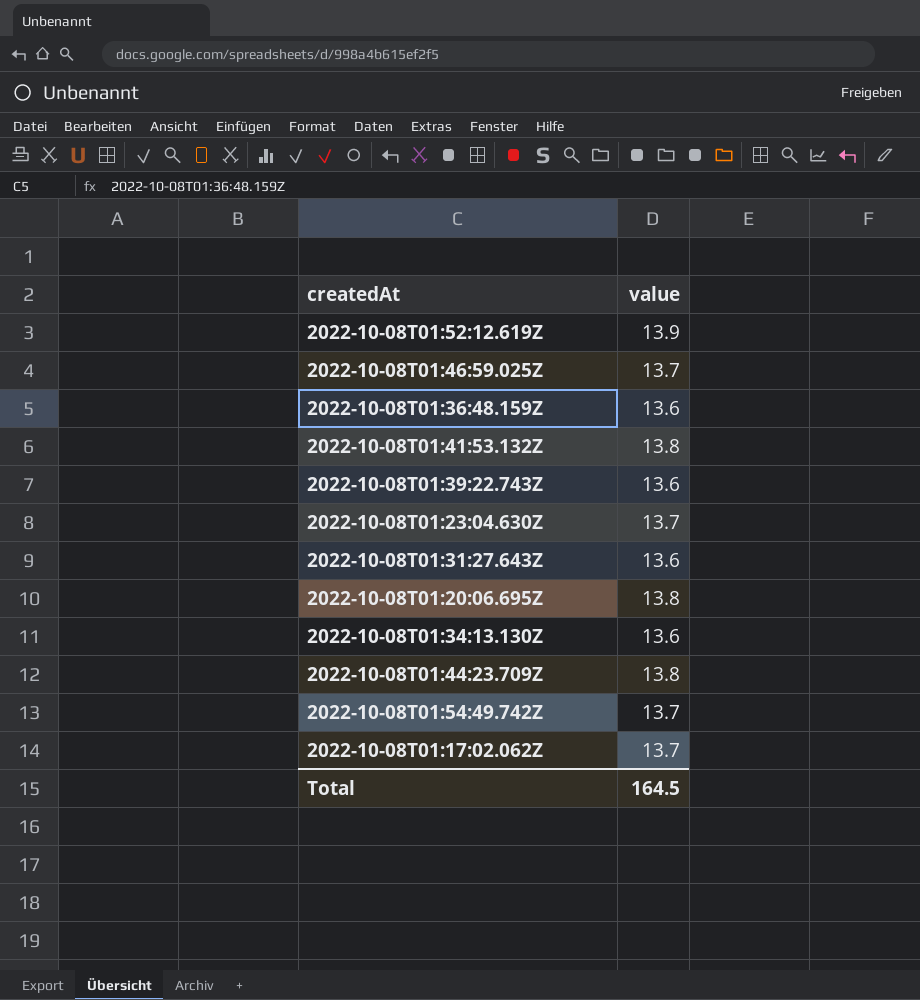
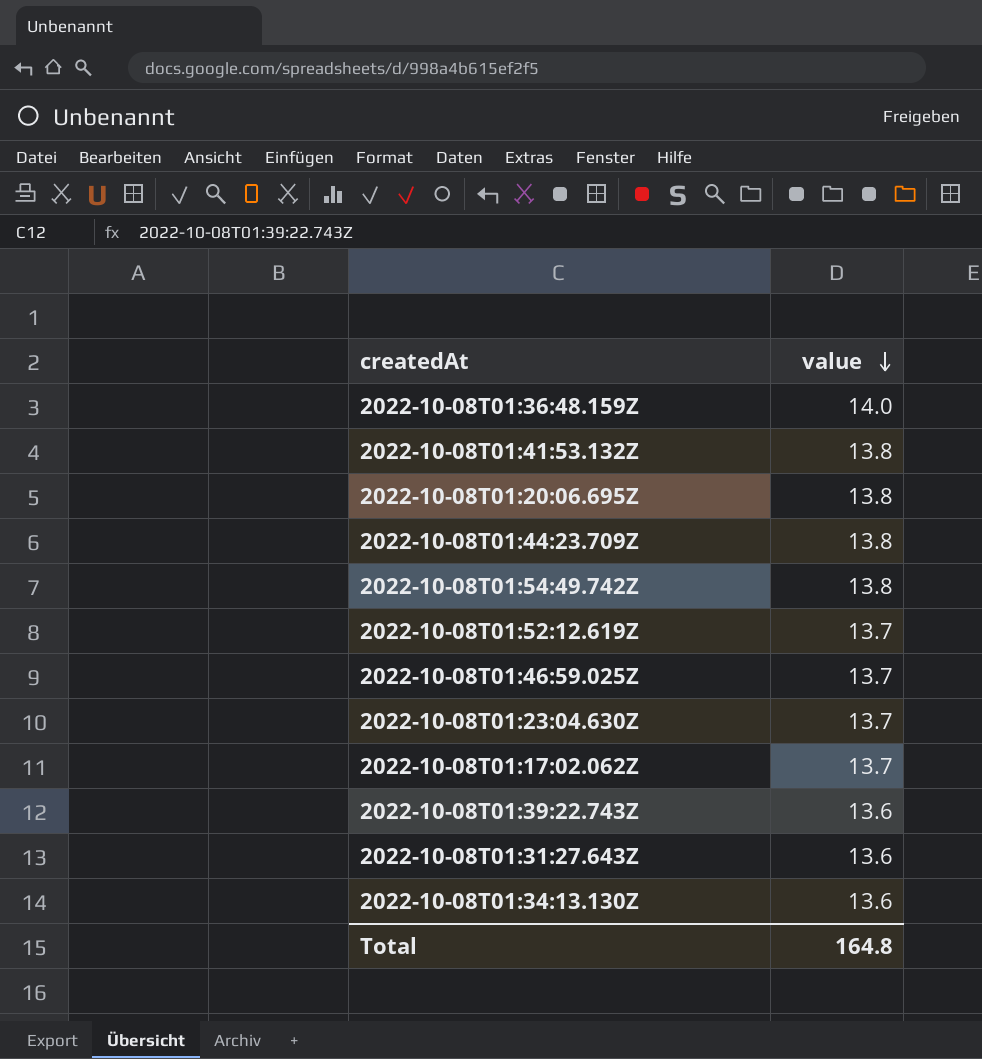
row order: none -> value descending
2022-10-08T01:36:48.159Z | value: 13.6 -> 14.0
2022-10-08T01:54:49.742Z | value: 13.7 -> 13.8
2022-10-08T01:52:12.619Z | value: 13.9 -> 13.7
Total | value: 164.5 -> 164.8

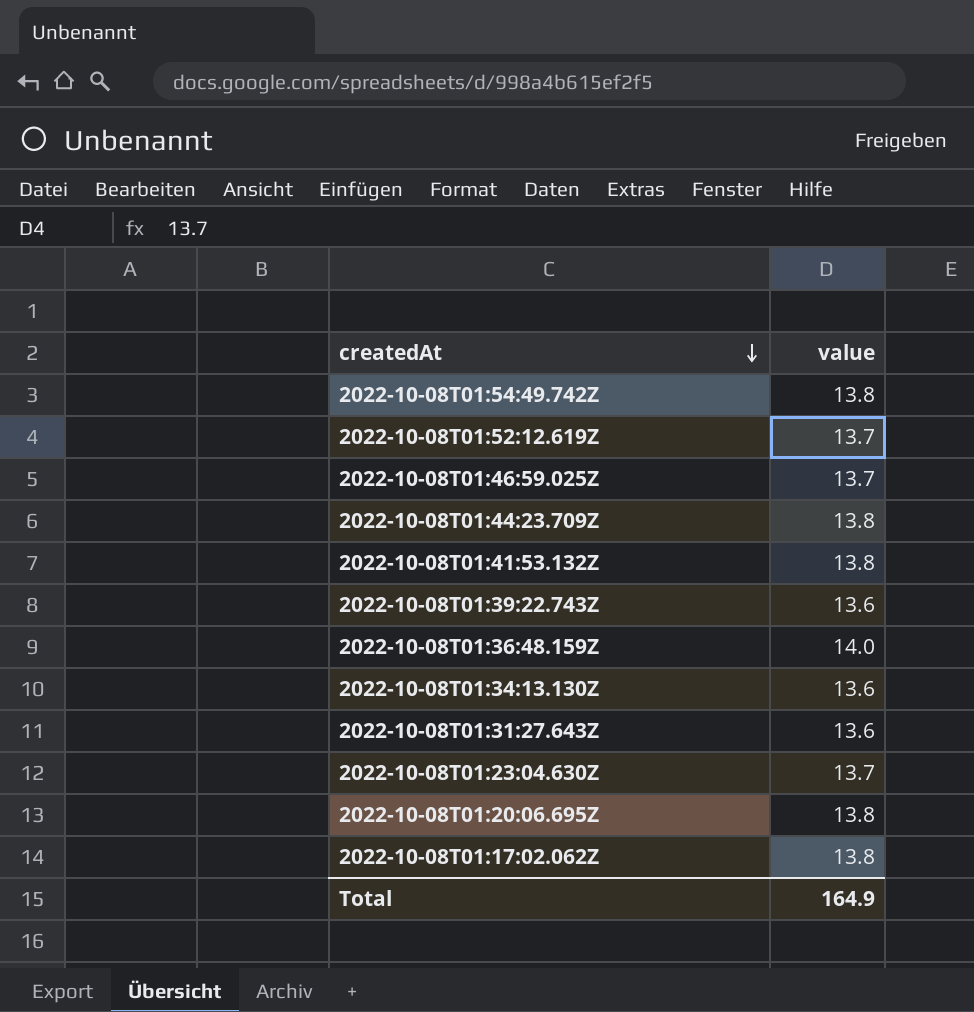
row order: value descending -> createdAt descending
2022-10-08T01:17:02.062Z | value: 13.7 -> 13.8
Total | value: 164.8 -> 164.9

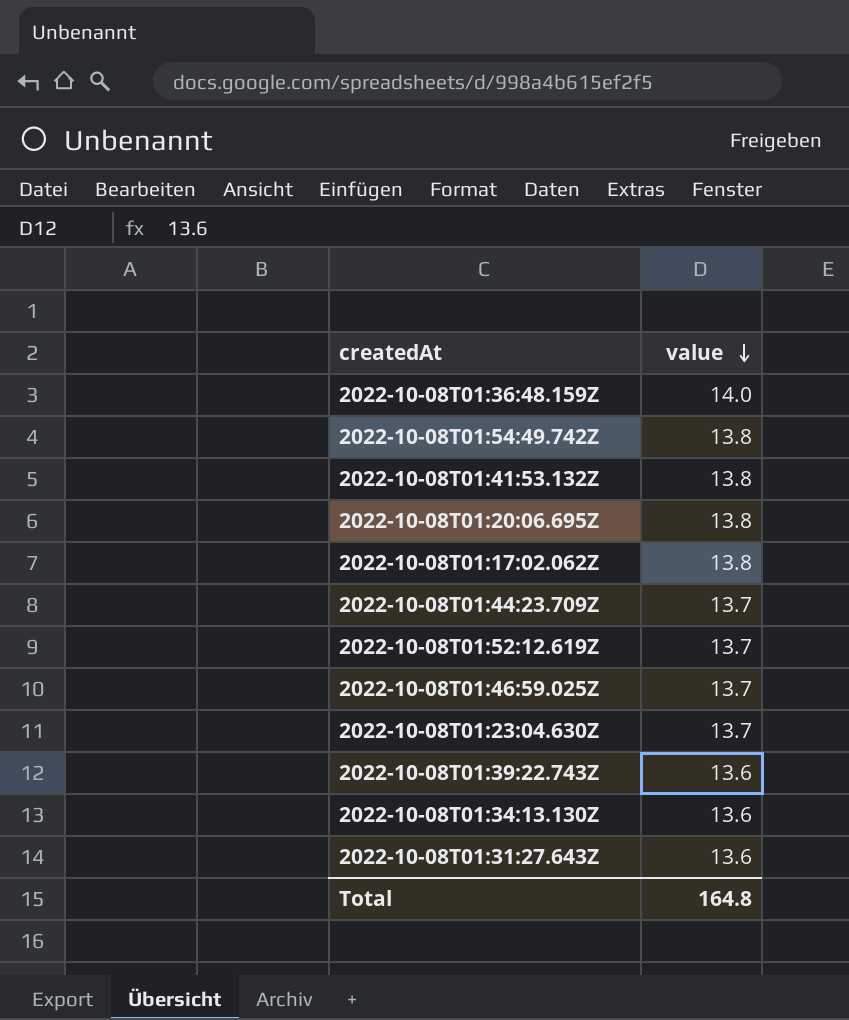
row order: createdAt descending -> value descending
2022-10-08T01:44:23.709Z | value: 13.8 -> 13.7
Total | value: 164.9 -> 164.8

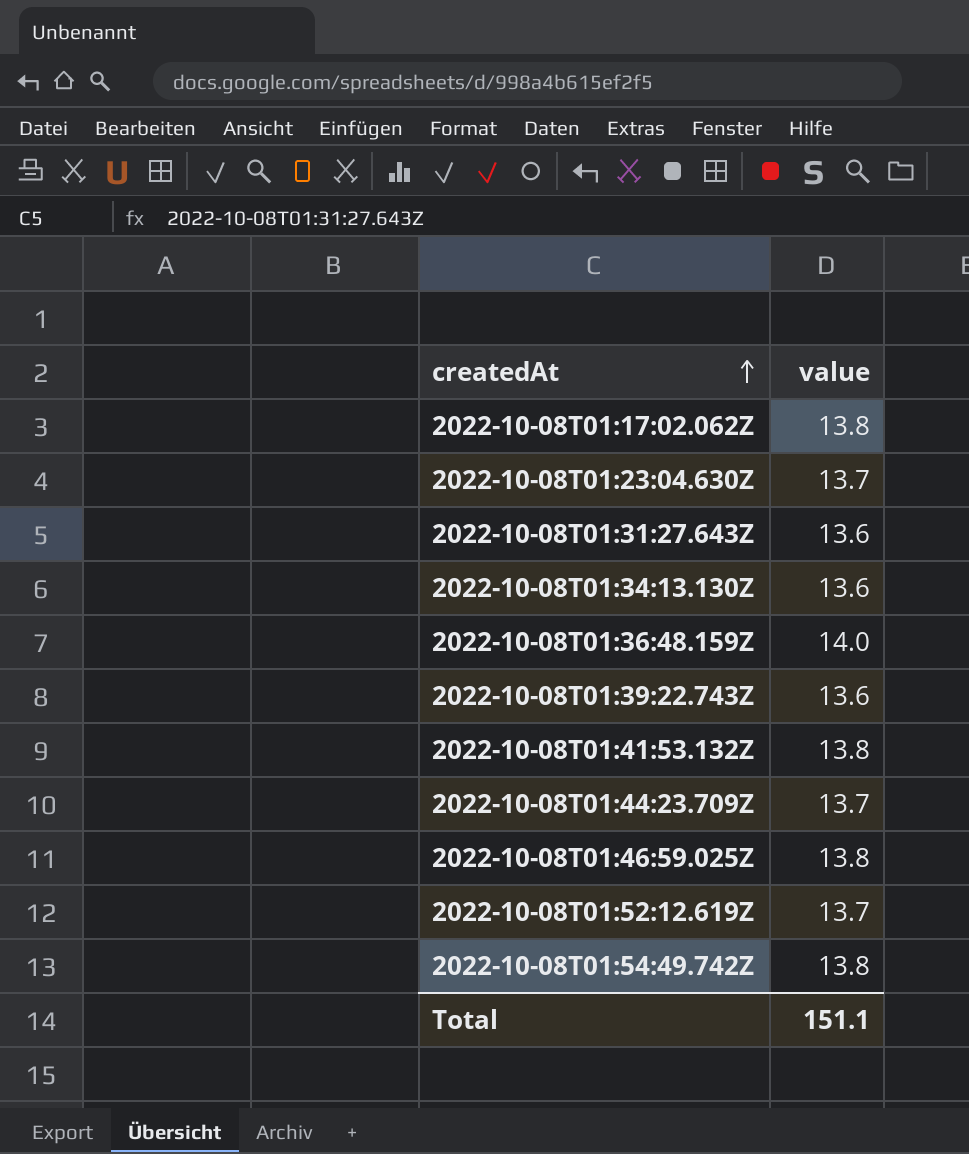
row order: value descending -> createdAt ascending
row 2022-10-08T01:20:06.695Z: 13.8 -> none
2022-10-08T01:46:59.025Z | value: 13.7 -> 13.8
Total | value: 164.8 -> 151.1

